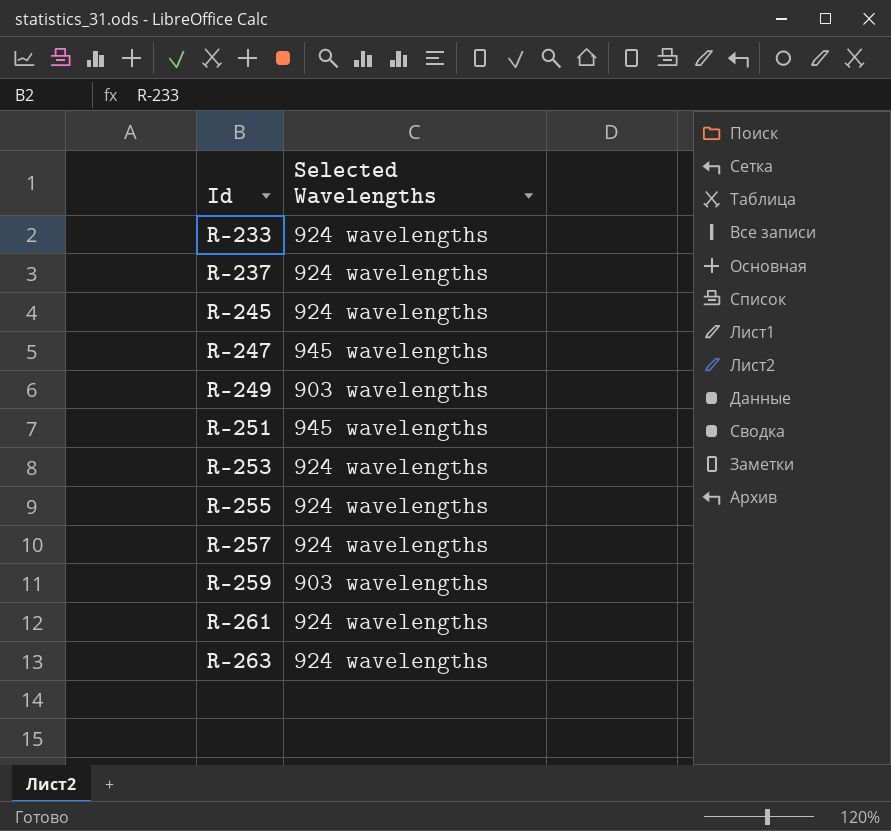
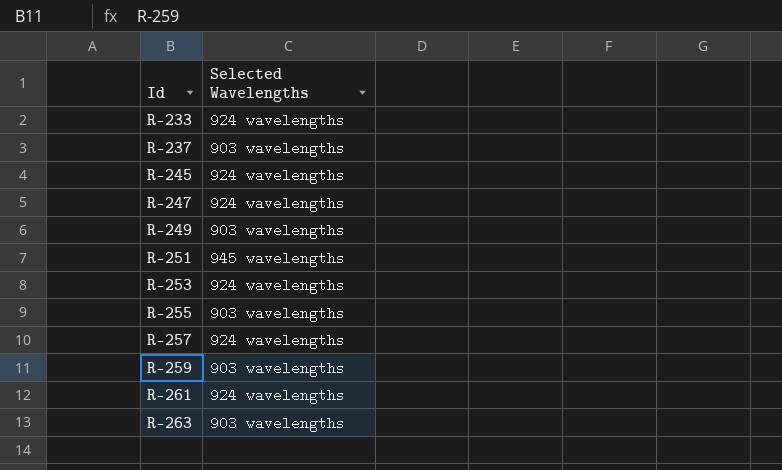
R-237 | Selected Wavelengths: 924 wavelengths -> 903 wavelengths
R-247 | Selected Wavelengths: 945 wavelengths -> 924 wavelengths
R-255 | Selected Wavelengths: 924 wavelengths -> 903 wavelengths
R-263 | Selected Wavelengths: 924 wavelengths -> 903 wavelengths

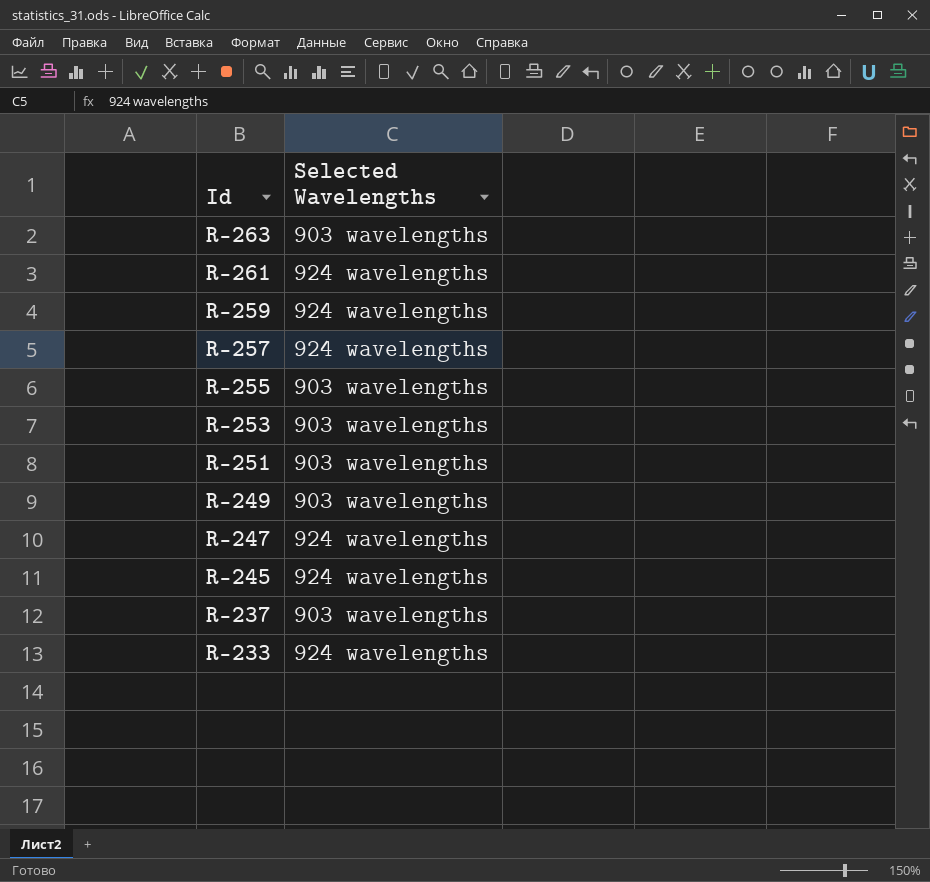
row order: Id ascending -> Id descending
R-259 | Selected Wavelengths: 903 wavelengths -> 924 wavelengths
R-253 | Selected Wavelengths: 924 wavelengths -> 903 wavelengths
R-251 | Selected Wavelengths: 945 wavelengths -> 903 wavelengths

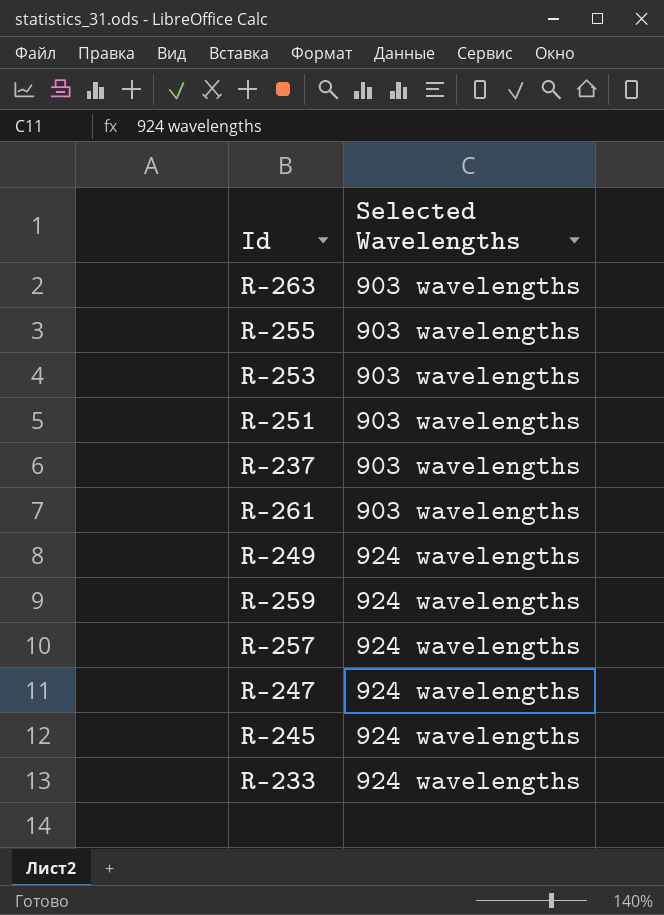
row order: Id descending -> Selected Wavelengths ascending
R-261 | Selected Wavelengths: 924 wavelengths -> 903 wavelengths
R-249 | Selected Wavelengths: 903 wavelengths -> 924 wavelengths

